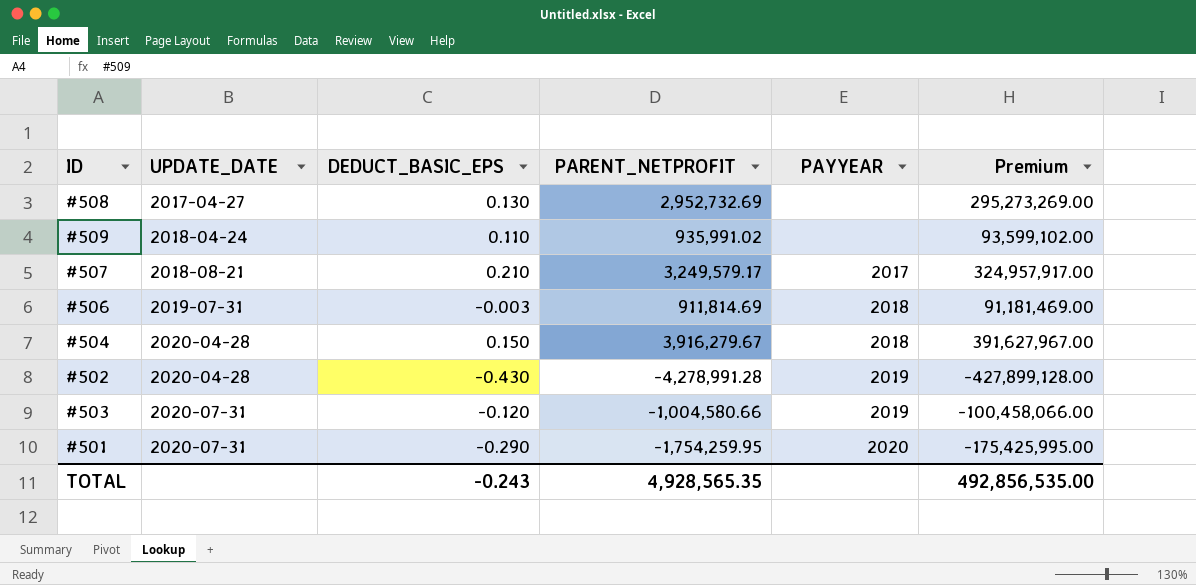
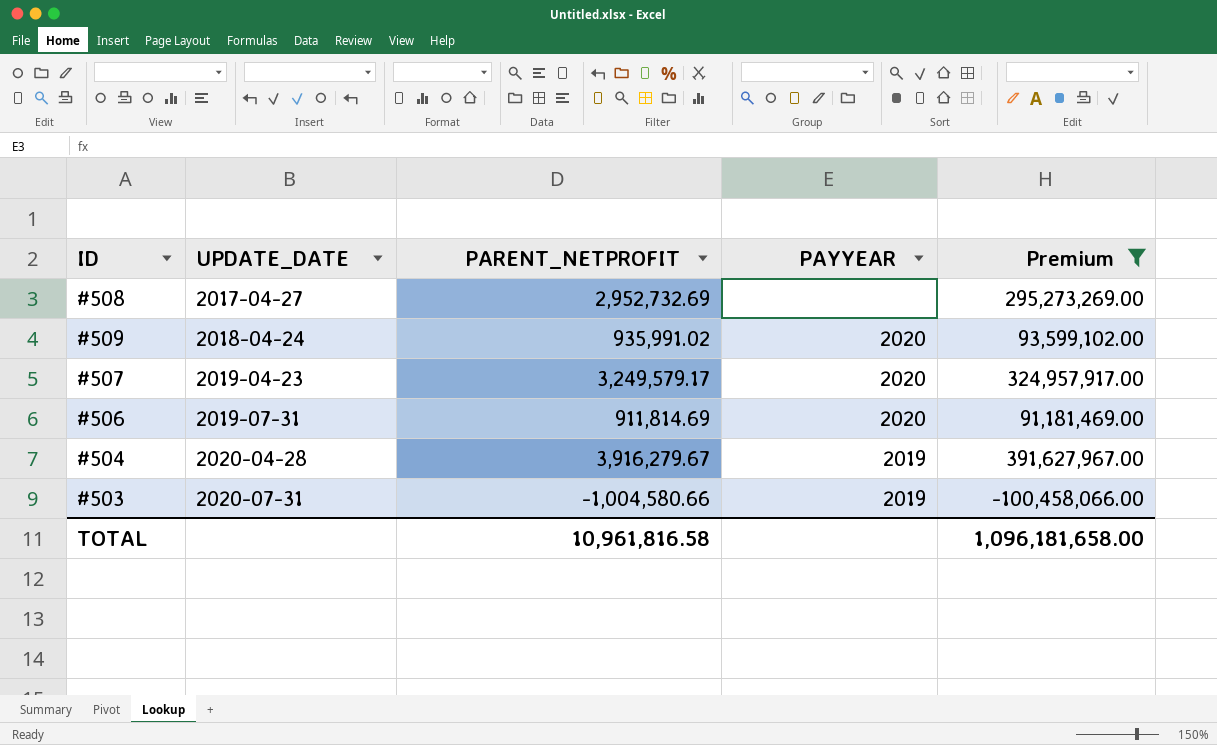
filter: none -> Premium >= -100,458,066.00
column DEDUCT_BASIC_EPS | position: 3 -> none
#509 | PAYYEAR: none -> 2020
#507 | UPDATE_DATE: 2018-08-21 -> 2019-04-23
#507 | PAYYEAR: 2017 -> 2020
#506 | PAYYEAR: 2018 -> 2020
#504 | PAYYEAR: 2018 -> 2019
TOTAL | PARENT_NETPROFIT: 4,928,565.35 -> 10,961,816.58
TOTAL | Premium: 492,856,535.00 -> 1,096,181,658.00

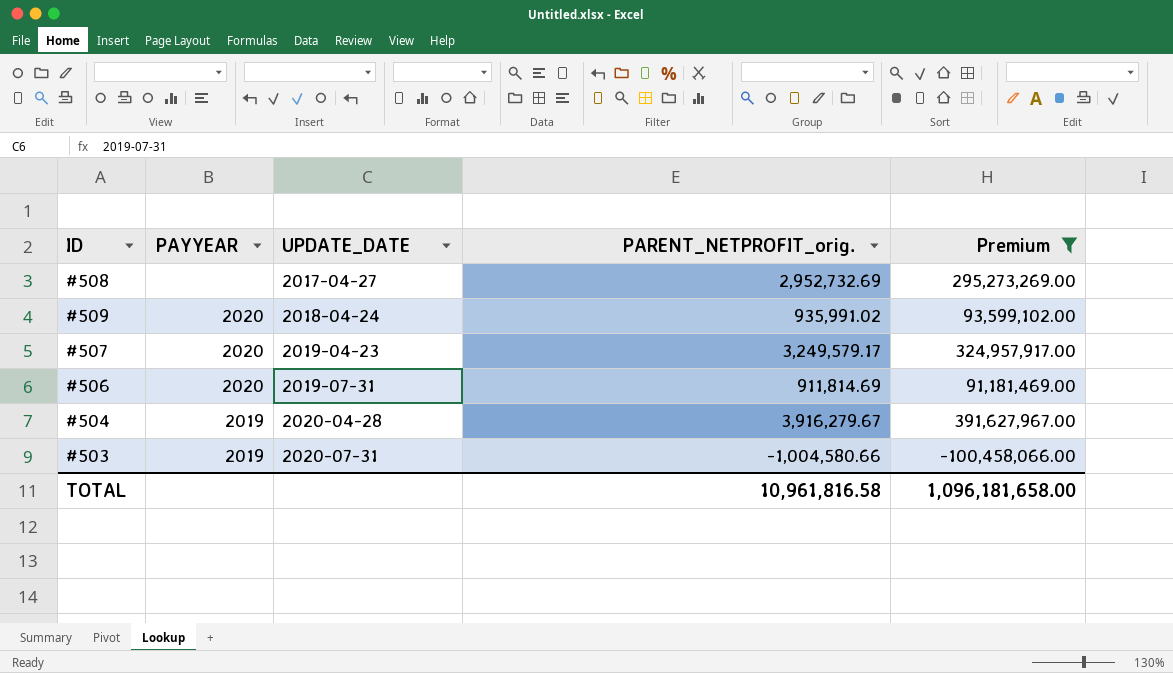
column PAYYEAR | position: 4 -> 2
column name: PARENT_NETPROFIT -> PARENT_NETPROFIT_orig.

